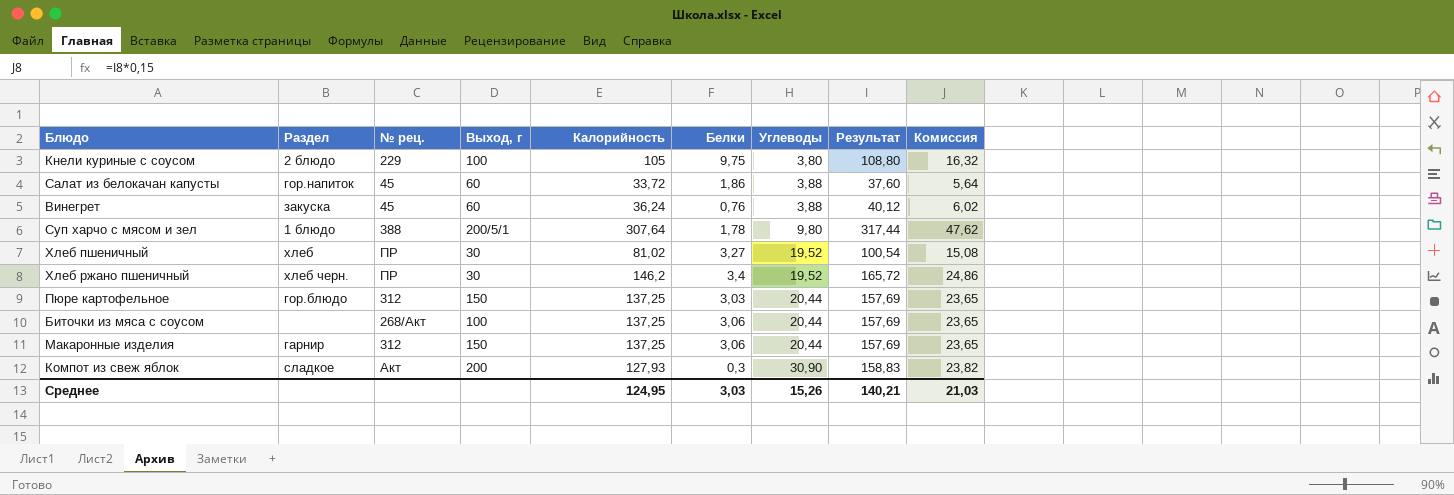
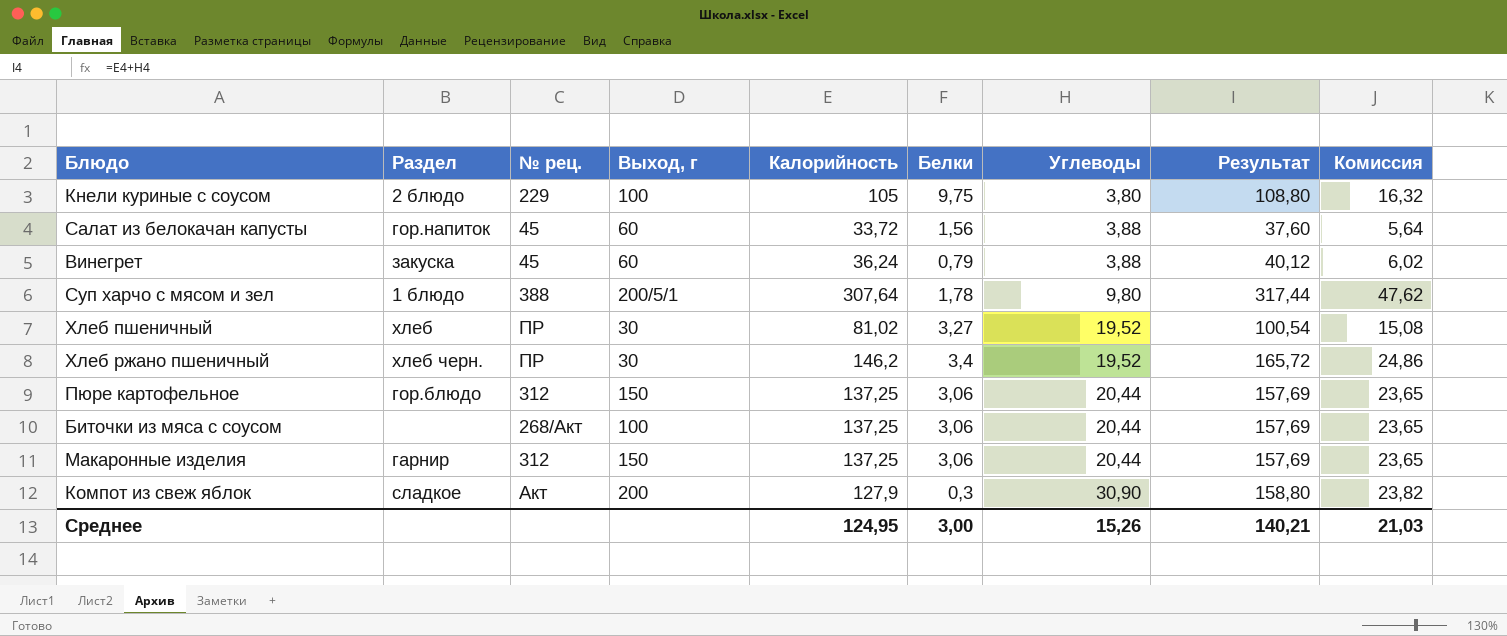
Салат из белокачан капусты | Белки: 1,86 -> 1,56
Винегрет | Белки: 0,76 -> 0,79
Пюре картофельное | Белки: 3,03 -> 3,06
Компот из свеж яблок | Калорийность: 127,93 -> 127,9
Компот из свеж яблок | Результат: 158,83 -> 158,80
Среднее | Белки: 3,03 -> 3,00

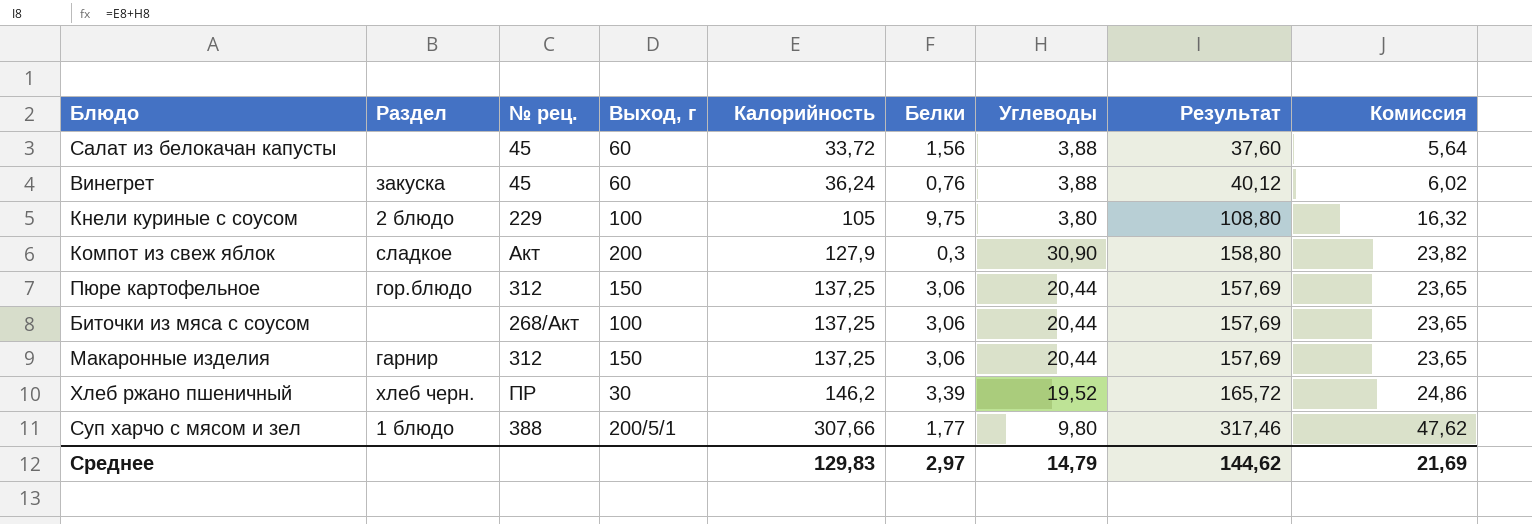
row order: Углеводы ascending -> Калорийность ascending
row Хлеб пшеничный: хлеб | ПР | 30 | 81,02 | 3,27 | 19,52 | 100,54 | 15,08 -> none
Салат из белокачан капусты | Раздел: гор.напиток -> none
Винегрет | Белки: 0,79 -> 0,76
Хлеб ржано пшеничный | Белки: 3,4 -> 3,39
Суп харчо с мясом и зел | Калорийность: 307,64 -> 307,66
Суп харчо с мясом и зел | Белки: 1,78 -> 1,77
Суп харчо с мясом и зел | Результат: 317,44 -> 317,46
Среднее | Калорийность: 124,95 -> 129,83
Среднее | Белки: 3,00 -> 2,97
Среднее | Углеводы: 15,26 -> 14,79
Среднее | Результат: 140,21 -> 144,62
Среднее | Комиссия: 21,03 -> 21,69

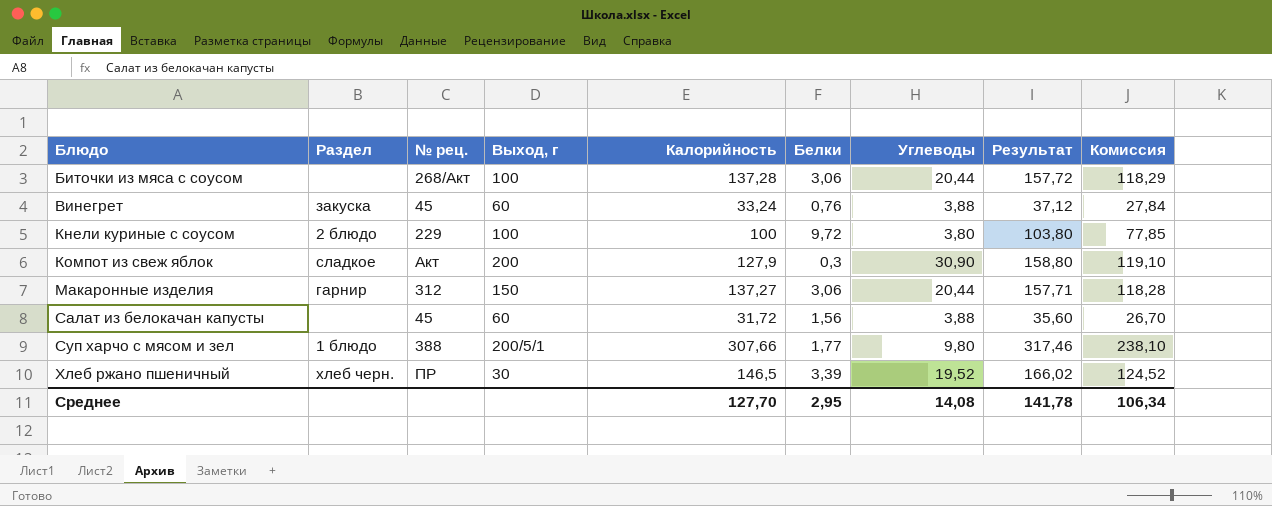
row order: Калорийность ascending -> Блюдо ascending
column Комиссия | formula: [Результат] * 0,15 -> [Результат] * 0,75
row Пюре картофельное: гор.блюдо | 312 | 150 | 137,25 | 3,06 | 20,44 | 157,69 | 23,65 -> none
Биточки из мяса с соусом | Калорийность: 137,25 -> 137,28
Биточки из мяса с соусом | Результат: 157,69 -> 157,72
Винегрет | Калорийность: 36,24 -> 33,24
Винегрет | Результат: 40,12 -> 37,12
Кнели куриные с соусом | Калорийность: 105 -> 100
Кнели куриные с соусом | Белки: 9,75 -> 9,72
Кнели куриные с соусом | Результат: 108,80 -> 103,80
Макаронные изделия | Калорийность: 137,25 -> 137,27
Макаронные изделия | Результат: 157,69 -> 157,71
Салат из белокачан капусты | Калорийность: 33,72 -> 31,72
Салат из белокачан капусты | Результат: 37,60 -> 35,60
Хлеб ржано пшеничный | Калорийность: 146,2 -> 146,5
Хлеб ржано пшеничный | Результат: 165,72 -> 166,02
Среднее | Калорийность: 129,83 -> 127,70
Среднее | Белки: 2,97 -> 2,95
Среднее | Углеводы: 14,79 -> 14,08
Среднее | Результат: 144,62 -> 141,78
Среднее | Комиссия: 21,69 -> 106,34

